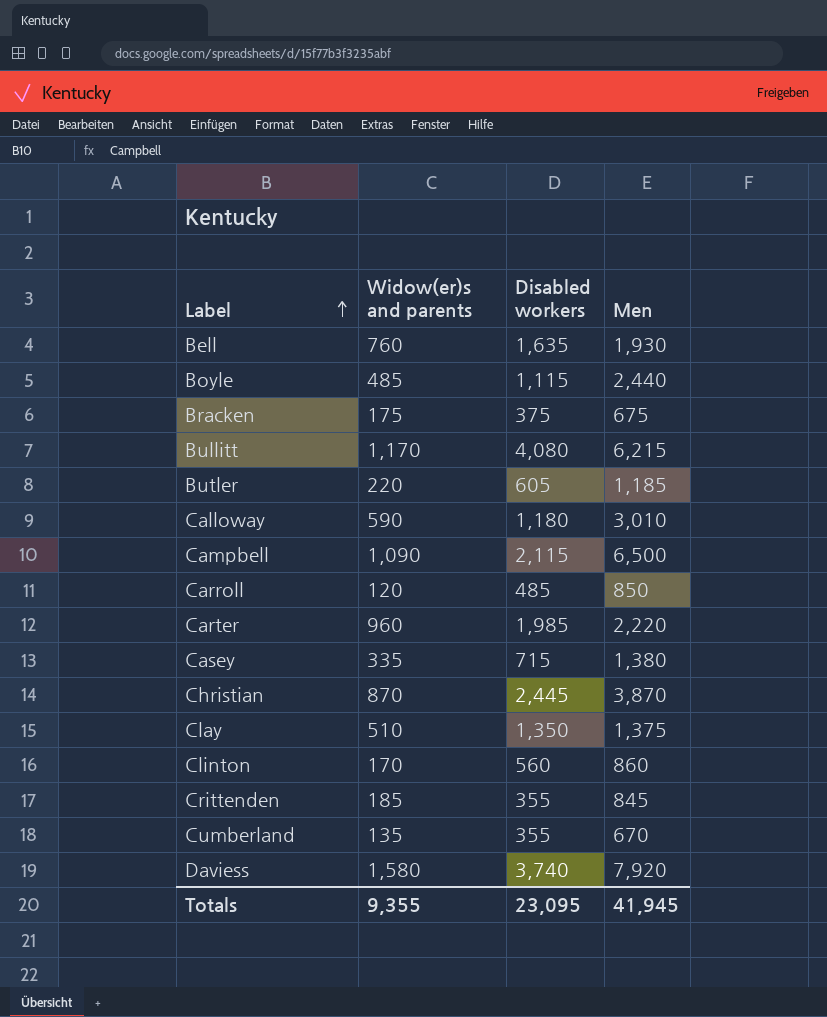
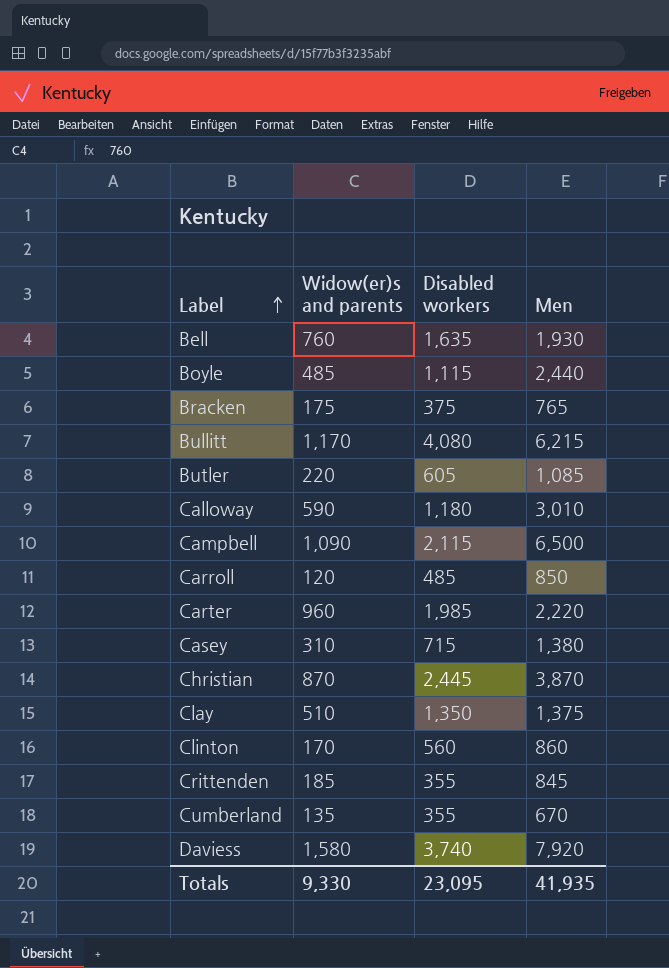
Bracken | Men: 675 -> 765
Butler | Men: 1,185 -> 1,085
Casey | Widow(er)s and parents: 335 -> 310
Totals | Widow(er)s and parents: 9,355 -> 9,330
Totals | Men: 41,945 -> 41,935

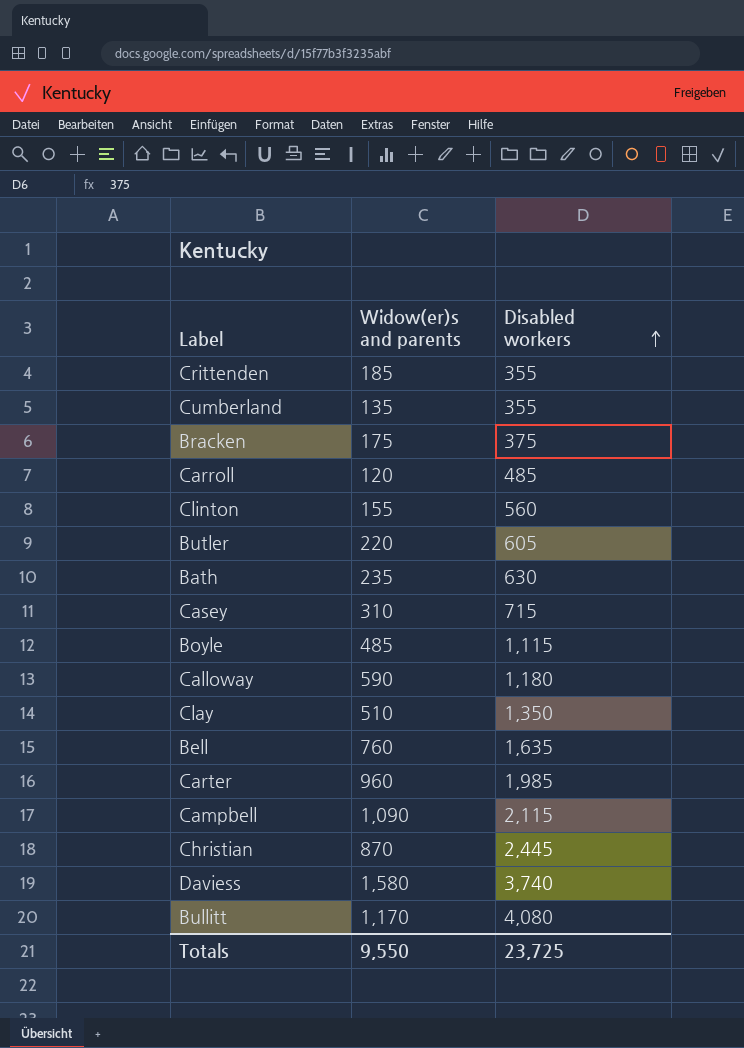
row order: Label ascending -> Disabled workers ascending
column Men | position: 4 -> none
Clinton | Widow(er)s and parents: 170 -> 155
row Bath: none -> 235 | 630
Totals | Widow(er)s and parents: 9,330 -> 9,550
Totals | Disabled workers: 23,095 -> 23,725

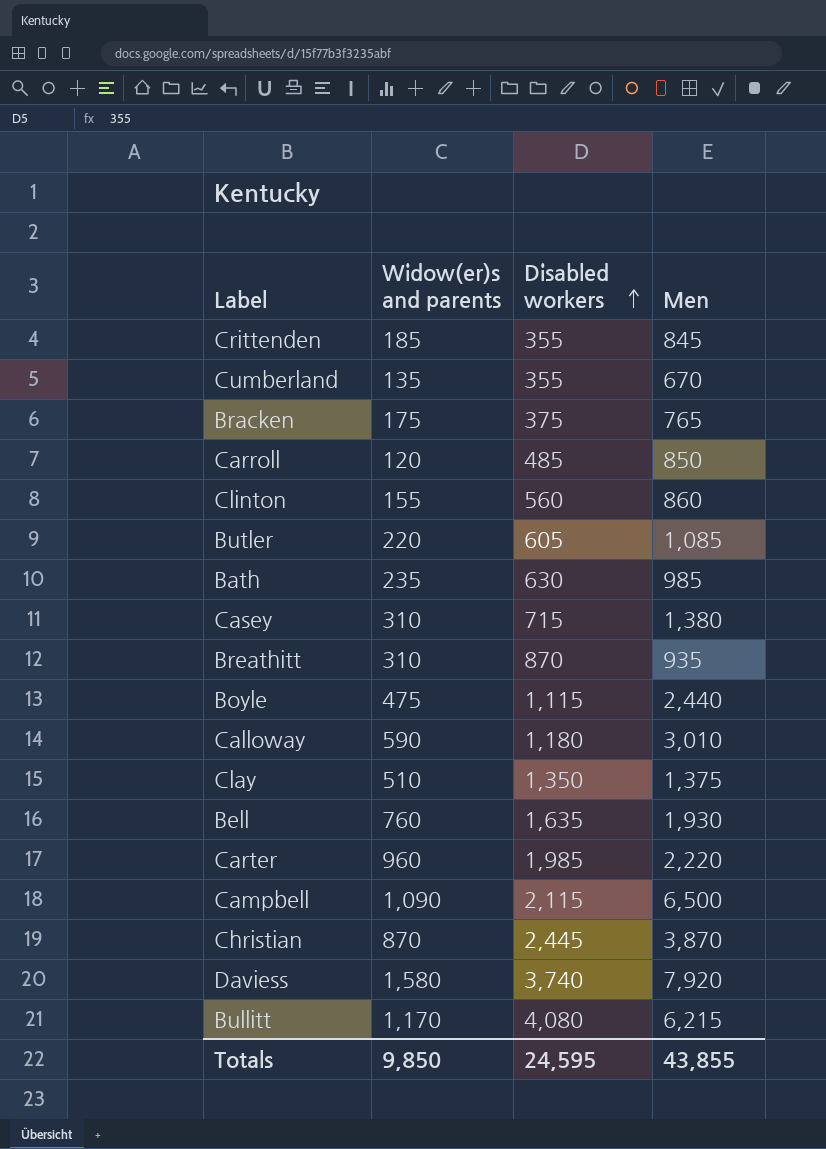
column Men | position: none -> 4
row Breathitt: none -> 310 | 870 | 935
Boyle | Widow(er)s and parents: 485 -> 475
Totals | Widow(er)s and parents: 9,550 -> 9,850
Totals | Disabled workers: 23,725 -> 24,595

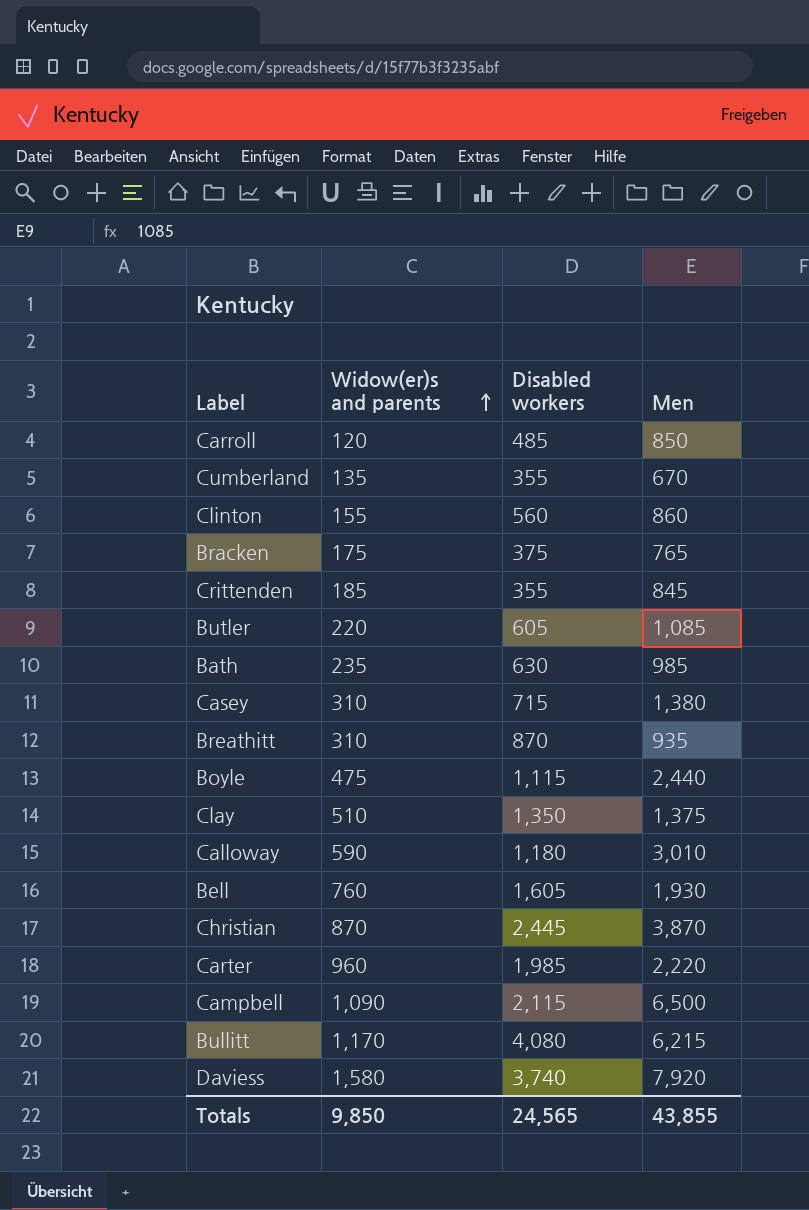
row order: Disabled workers ascending -> Widow(er)s and parents ascending
Bell | Disabled workers: 1,635 -> 1,605
Totals | Disabled workers: 24,595 -> 24,565

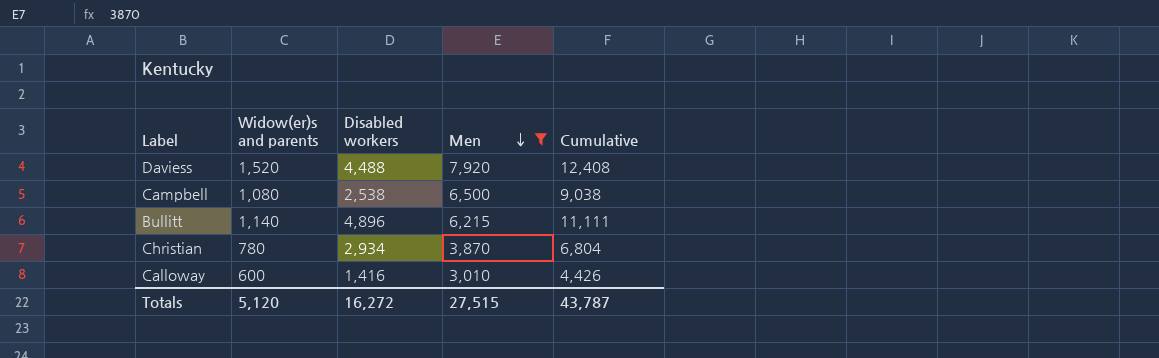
filter: none -> Men >= 3,010
row order: Widow(er)s and parents ascending -> Men descending
column Cumulative | formula: none -> [Disabled workers] + [Men]
Daviess | Widow(er)s and parents: 1,580 -> 1,520
Daviess | Disabled workers: 3,740 -> 4,488
Campbell | Widow(er)s and parents: 1,090 -> 1,080
Campbell | Disabled workers: 2,115 -> 2,538
Bullitt | Widow(er)s and parents: 1,170 -> 1,140
Bullitt | Disabled workers: 4,080 -> 4,896
Christian | Widow(er)s and parents: 870 -> 780
Christian | Disabled workers: 2,445 -> 2,934
Calloway | Widow(er)s and parents: 590 -> 600
Calloway | Disabled workers: 1,180 -> 1,416
Totals | Widow(er)s and parents: 9,850 -> 5,120
Totals | Disabled workers: 24,565 -> 16,272
Totals | Men: 43,855 -> 27,515

